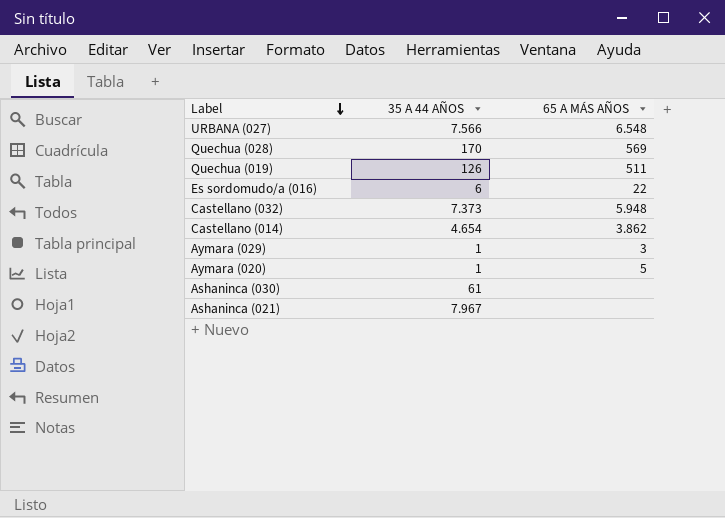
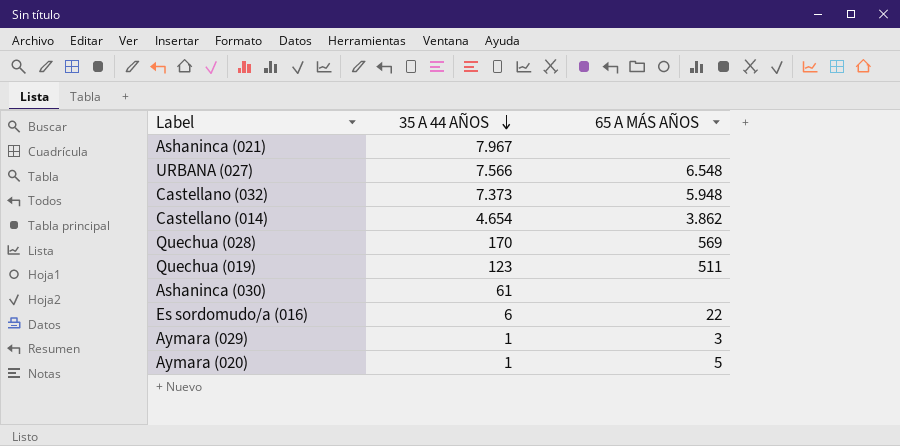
row order: Label descending -> 35 A 44 AÑOS descending
Quechua (019) | 35 A 44 AÑOS: 126 -> 123

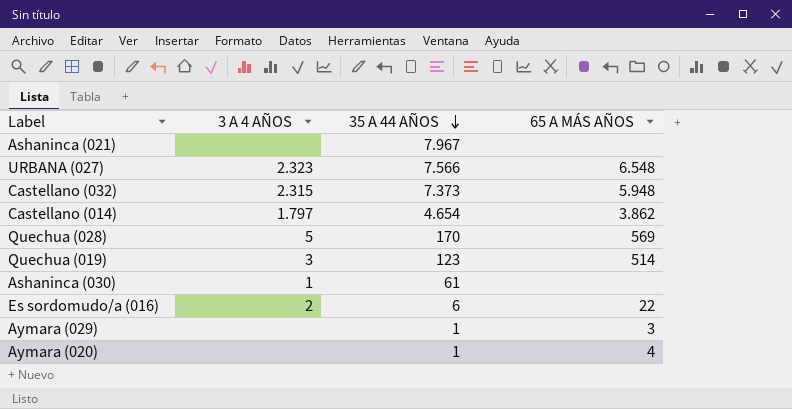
column 3 A 4 AÑOS | position: none -> 2
Quechua (019) | 65 A MÁS AÑOS: 511 -> 514
Aymara (020) | 65 A MÁS AÑOS: 5 -> 4

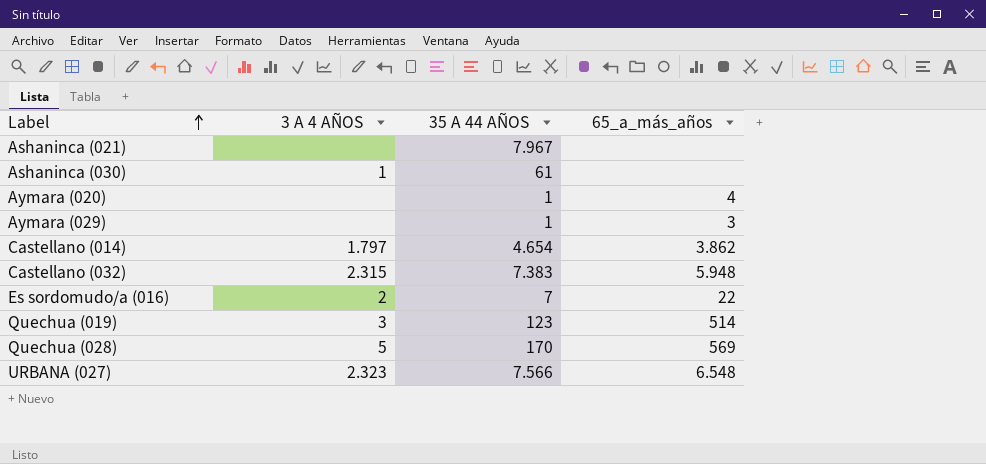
row order: 35 A 44 AÑOS descending -> Label ascending
column name: 65 A MÁS AÑOS -> 65_a_más_años
Castellano (032) | 35 A 44 AÑOS: 7.373 -> 7.383
Es sordomudo/a (016) | 35 A 44 AÑOS: 6 -> 7

